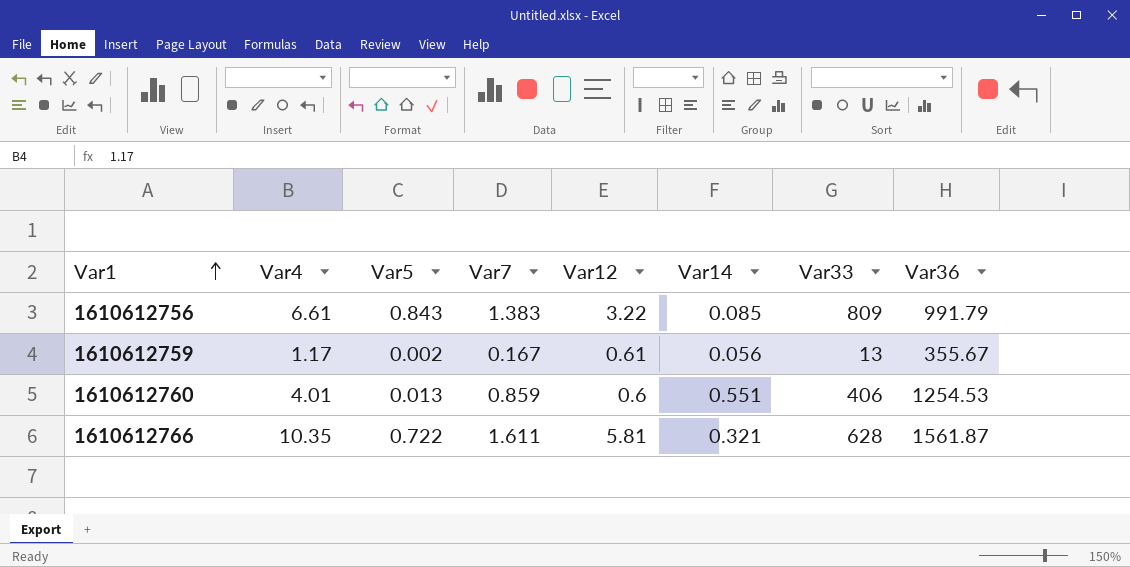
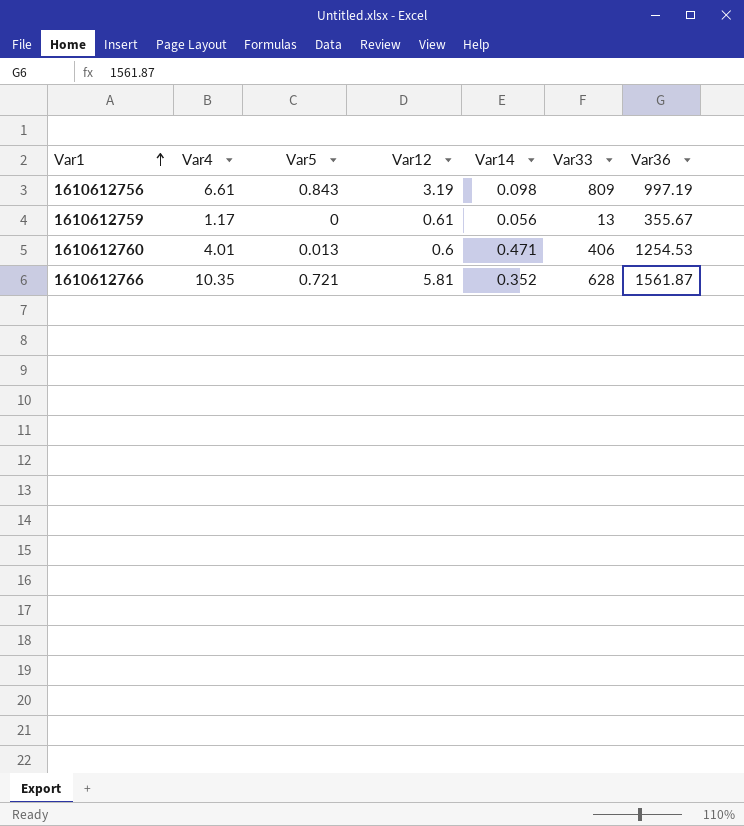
column Var7 | position: 4 -> none
1610612756 | Var12: 3.22 -> 3.19
1610612756 | Var14: 0.085 -> 0.098
1610612756 | Var36: 991.79 -> 997.19
1610612759 | Var5: 0.002 -> 0
1610612760 | Var14: 0.551 -> 0.471
1610612766 | Var5: 0.722 -> 0.721
1610612766 | Var14: 0.321 -> 0.352

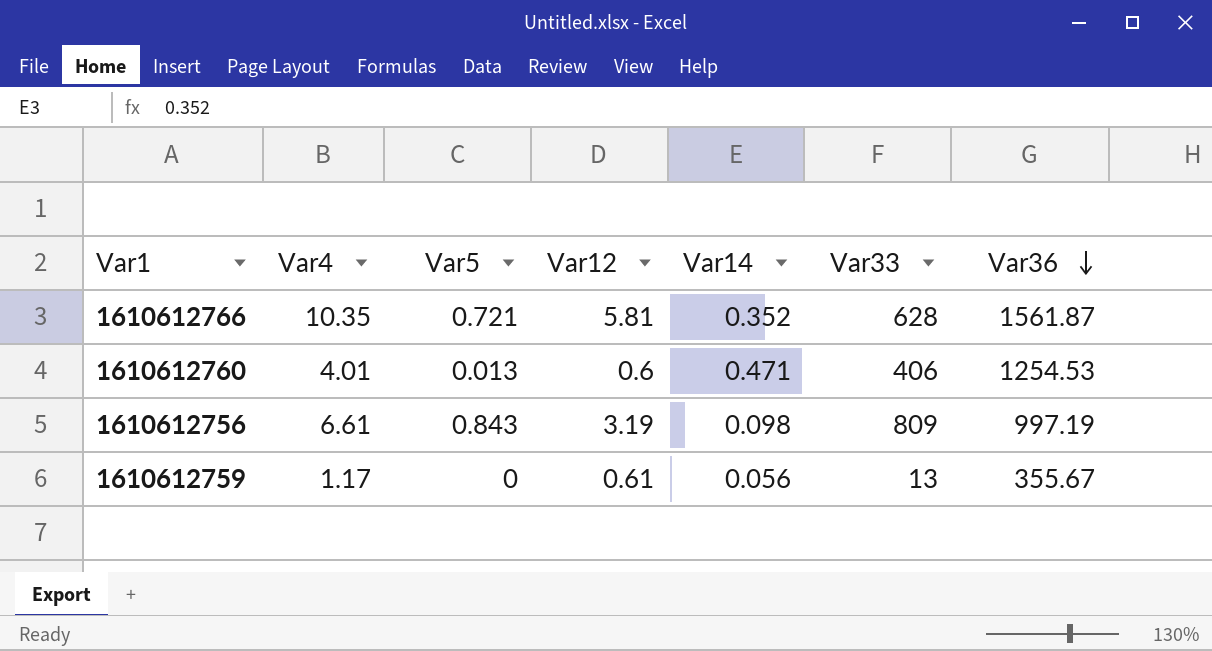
row order: Var1 ascending -> Var36 descending

